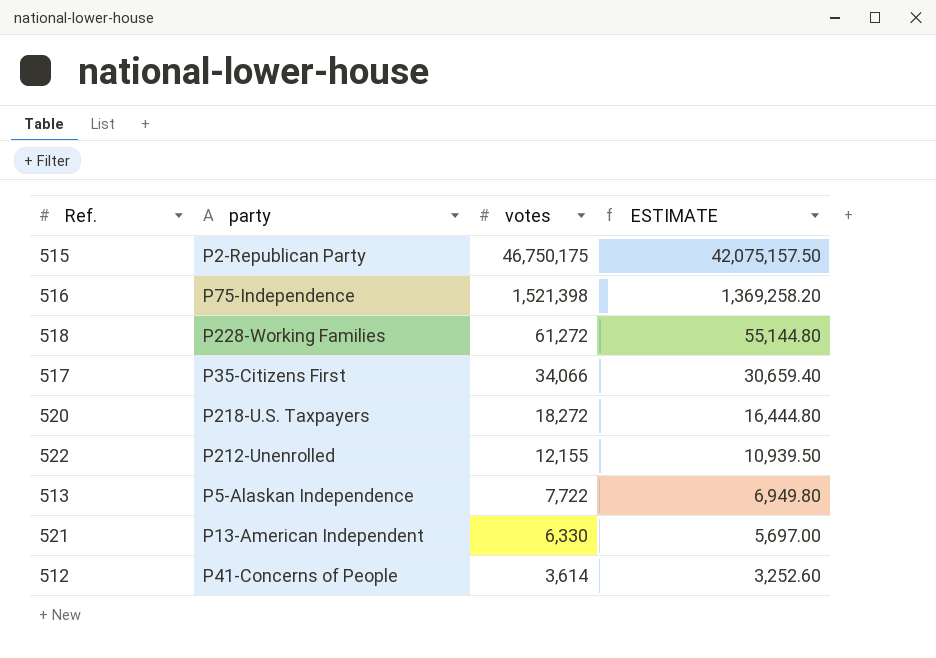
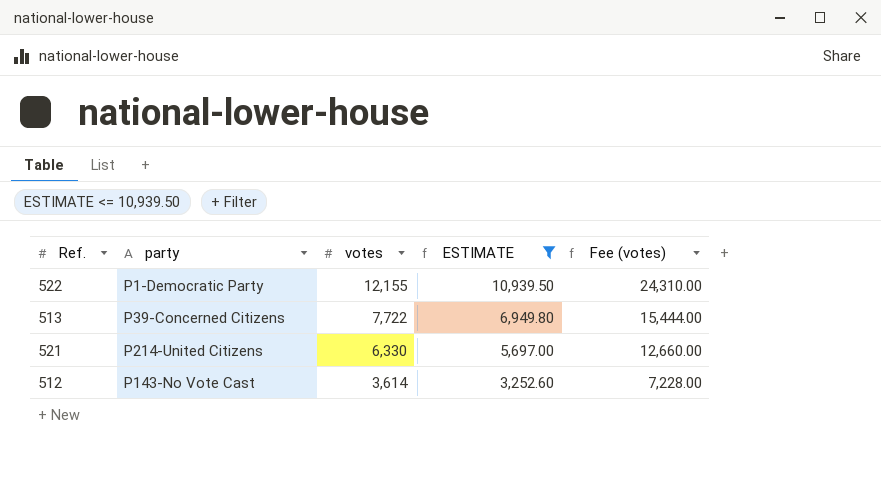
filter: none -> ESTIMATE <= 10,939.50
column Fee (votes) | formula: none -> [votes] * 2
522 | party: P212-Unenrolled -> P1-Democratic Party
513 | party: P5-Alaskan Independence -> P39-Concerned Citizens
521 | party: P13-American Independent -> P214-United Citizens
512 | party: P41-Concerns of People -> P143-No Vote Cast

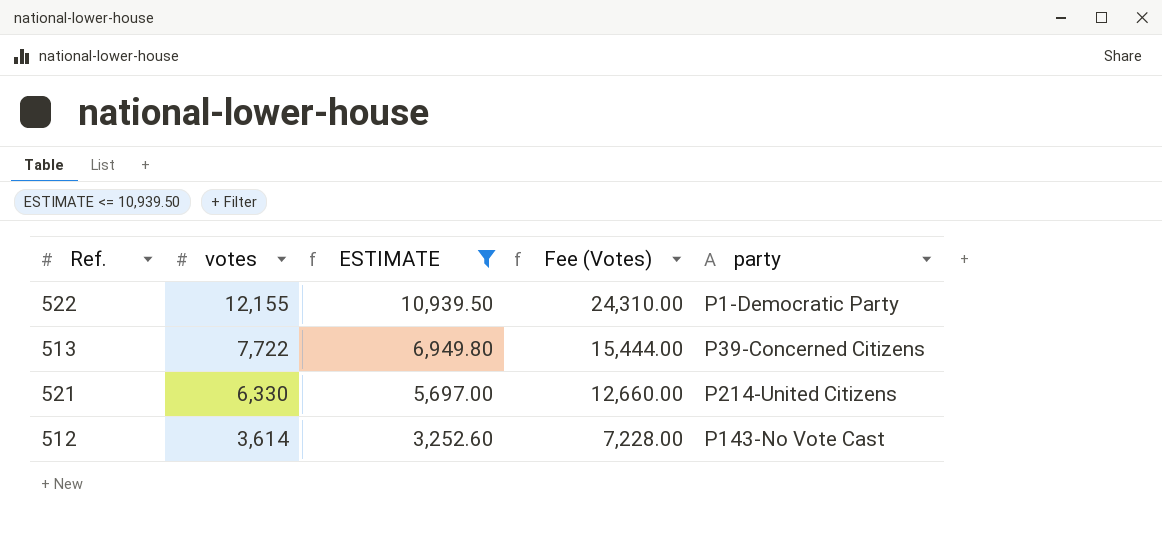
column name: Fee (votes) -> Fee (Votes)
column party | position: 2 -> 5

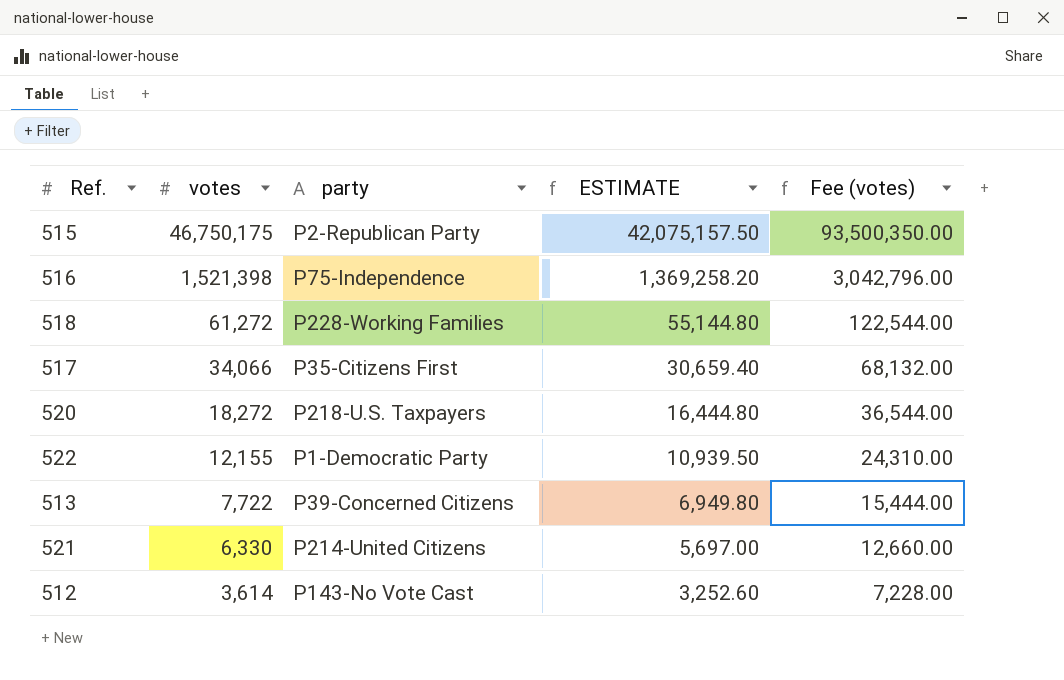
filter: ESTIMATE <= 10,939.50 -> none
column party | position: 5 -> 3
column name: Fee (Votes) -> Fee (votes)

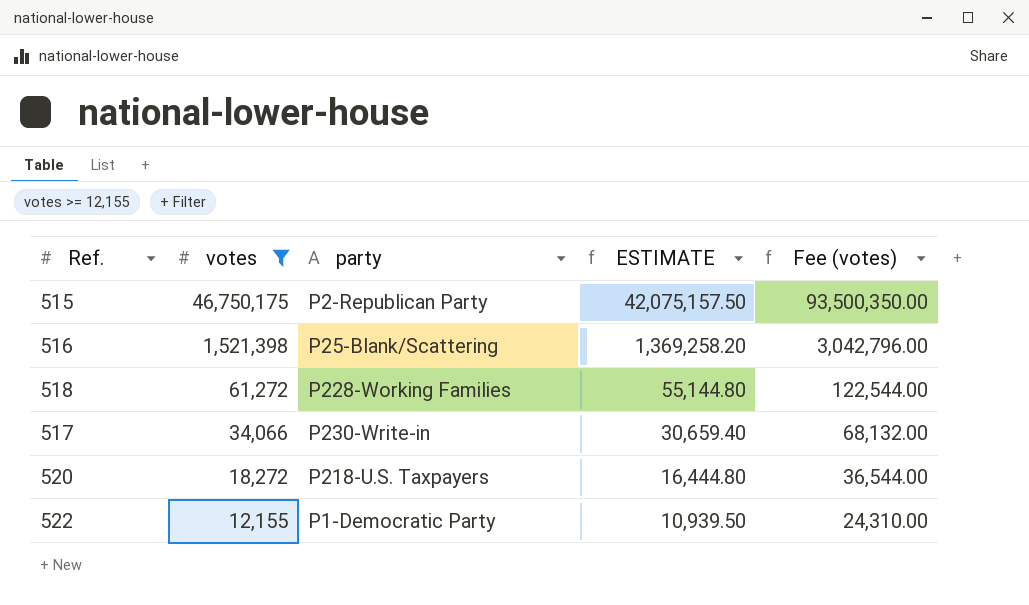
filter: none -> votes >= 12,155
516 | party: P75-Independence -> P25-Blank/Scattering
517 | party: P35-Citizens First -> P230-Write-in

